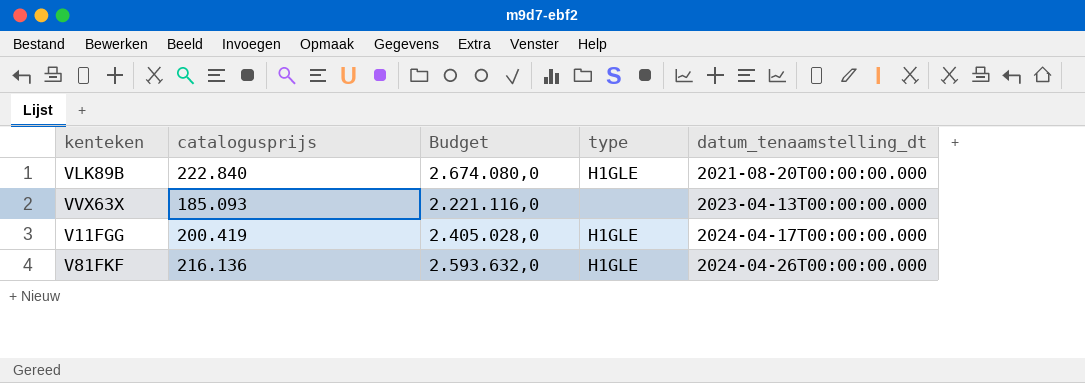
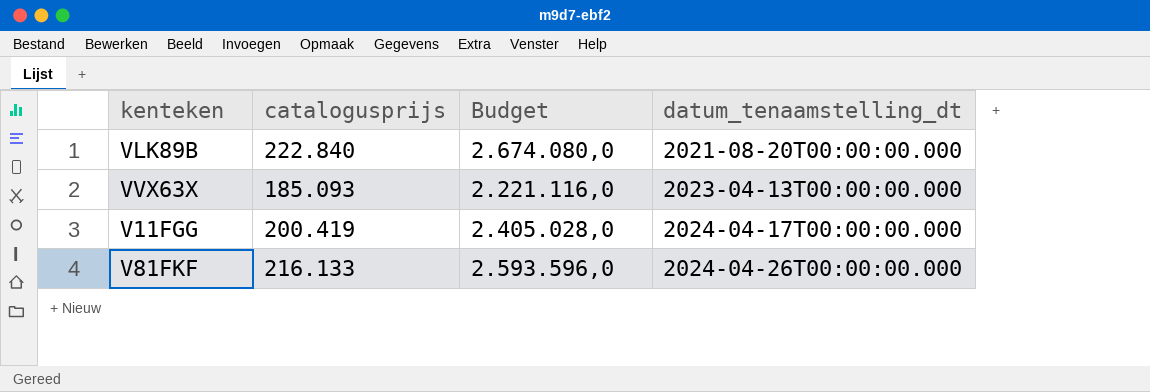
column type | position: 4 -> none
V81FKF | catalogusprijs: 216.136 -> 216.133
V81FKF | Budget: 2.593.632,0 -> 2.593.596,0

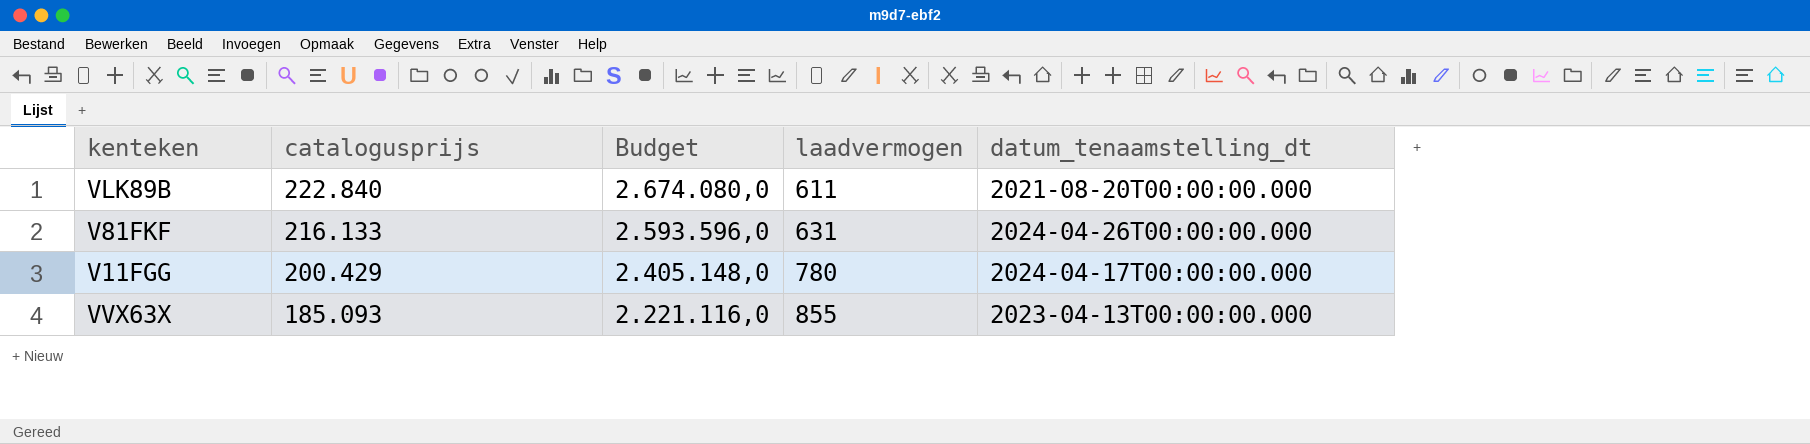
row order: datum_tenaamstelling_dt ascending -> catalogusprijs descending
column laadvermogen | position: none -> 4
V11FGG | catalogusprijs: 200.419 -> 200.429
V11FGG | Budget: 2.405.028,0 -> 2.405.148,0

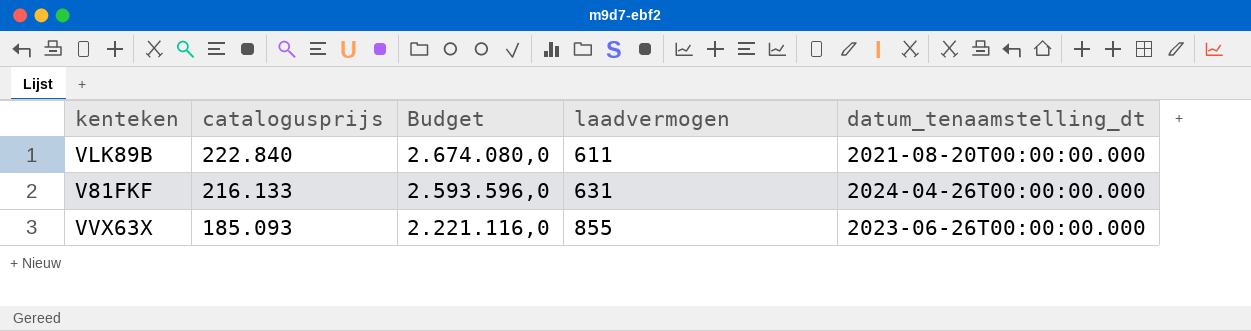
row V11FGG: 200.429 | 2.405.148,0 | 780 | 2024-04-17T00:00:00.000 -> none
VVX63X | datum_tenaamstelling_dt: 2023-04-13T00:00:00.000 -> 2023-06-26T00:00:00.000

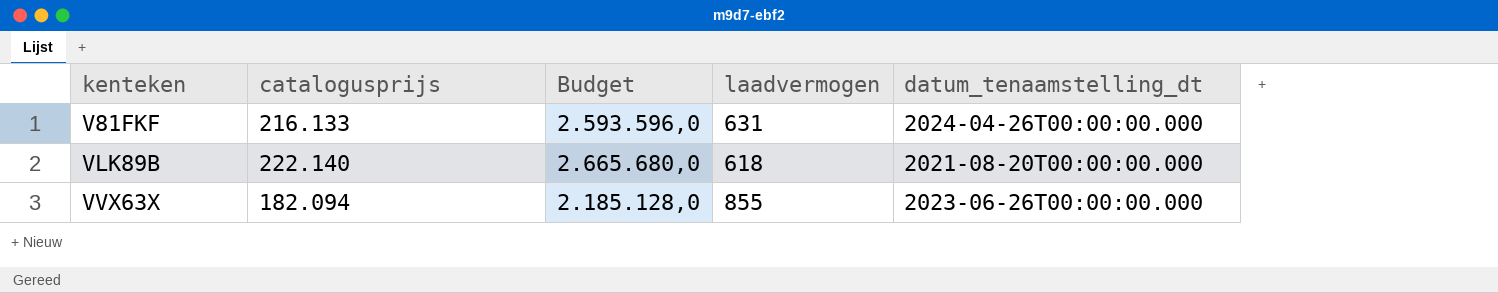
row order: catalogusprijs descending -> kenteken ascending
VLK89B | catalogusprijs: 222.840 -> 222.140
VLK89B | Budget: 2.674.080,0 -> 2.665.680,0
VLK89B | laadvermogen: 611 -> 618
VVX63X | catalogusprijs: 185.093 -> 182.094
VVX63X | Budget: 2.221.116,0 -> 2.185.128,0

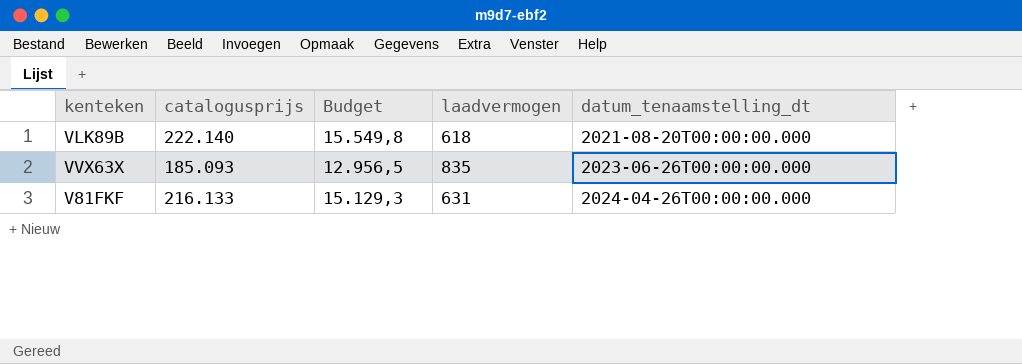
row order: kenteken ascending -> datum_tenaamstelling_dt ascending
column Budget | formula: [catalogusprijs] * 12 -> [catalogusprijs] * 0,07
VVX63X | catalogusprijs: 182.094 -> 185.093
VVX63X | laadvermogen: 855 -> 835

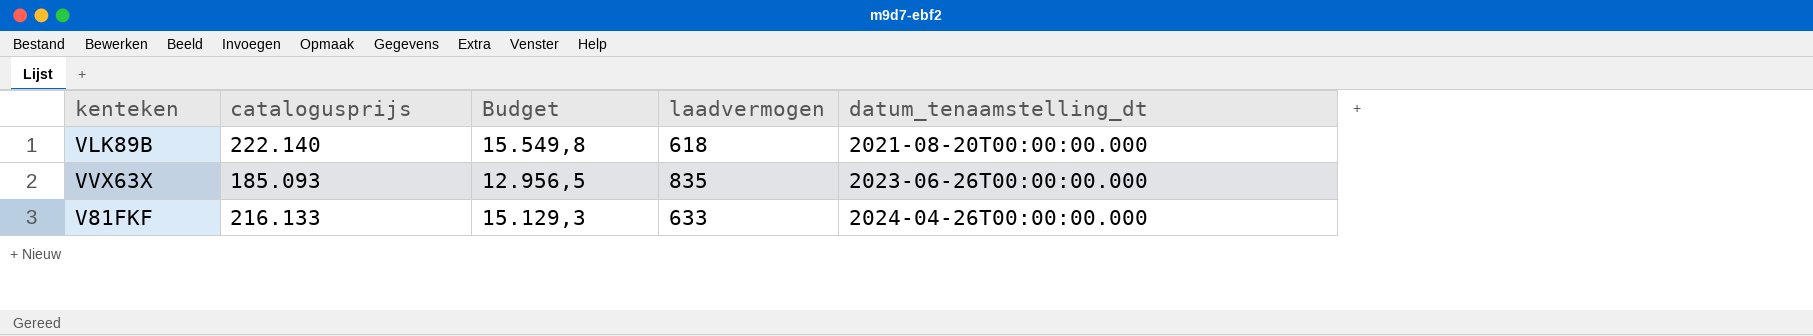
V81FKF | laadvermogen: 631 -> 633

